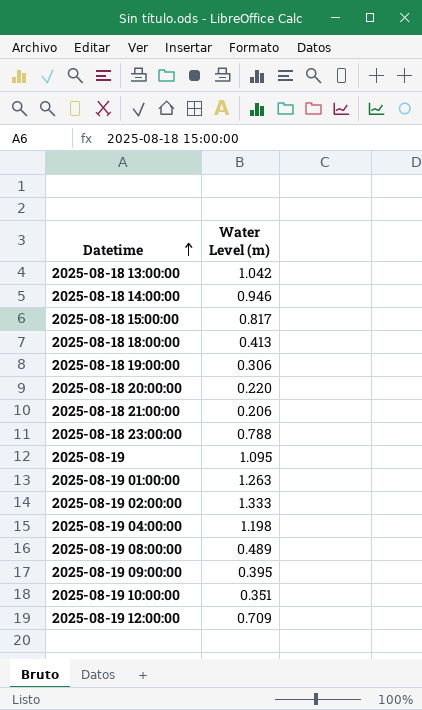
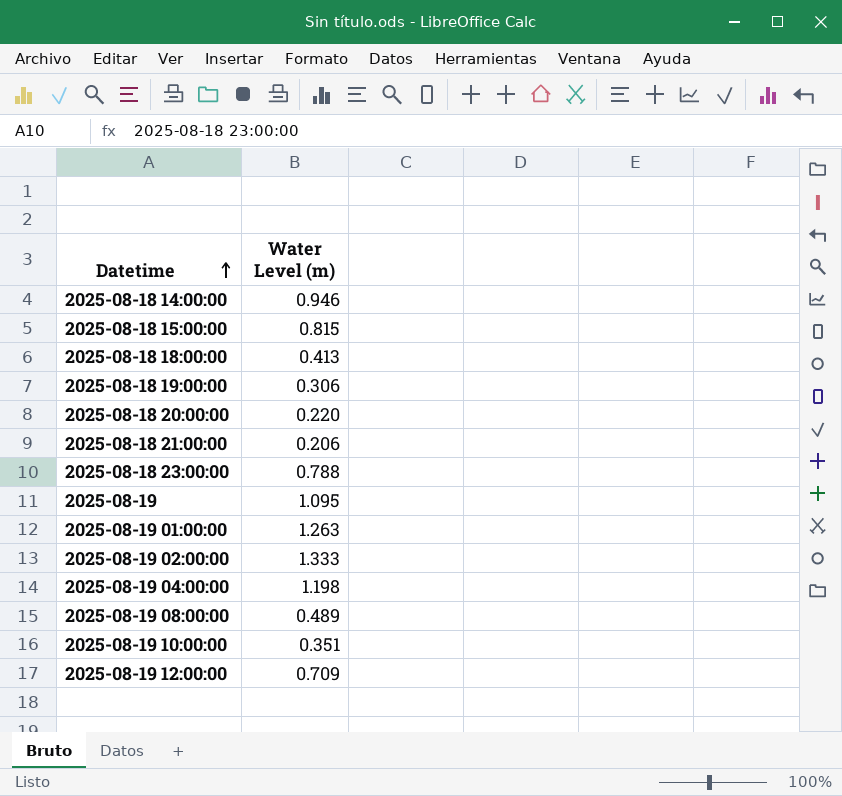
row 2025-08-18 13:00:00: 1.042 -> none
row 2025-08-19 09:00:00: 0.395 -> none
2025-08-18 15:00:00 | Water Level (m): 0.817 -> 0.815

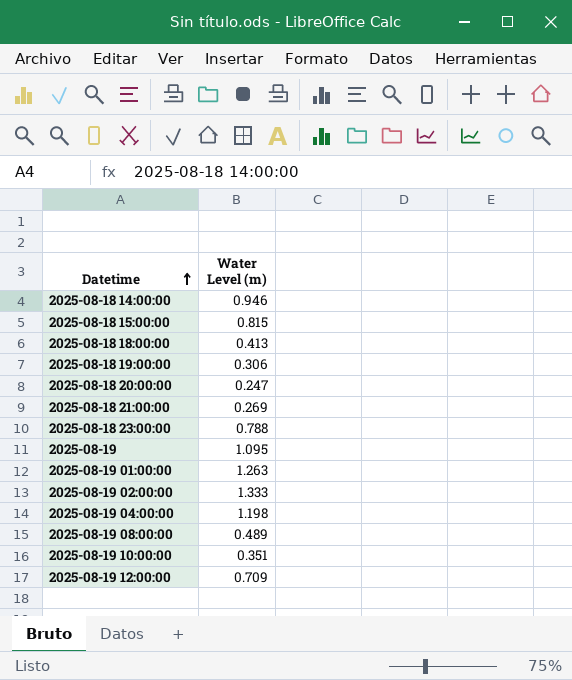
2025-08-18 20:00:00 | Water Level (m): 0.220 -> 0.247
2025-08-18 21:00:00 | Water Level (m): 0.206 -> 0.269

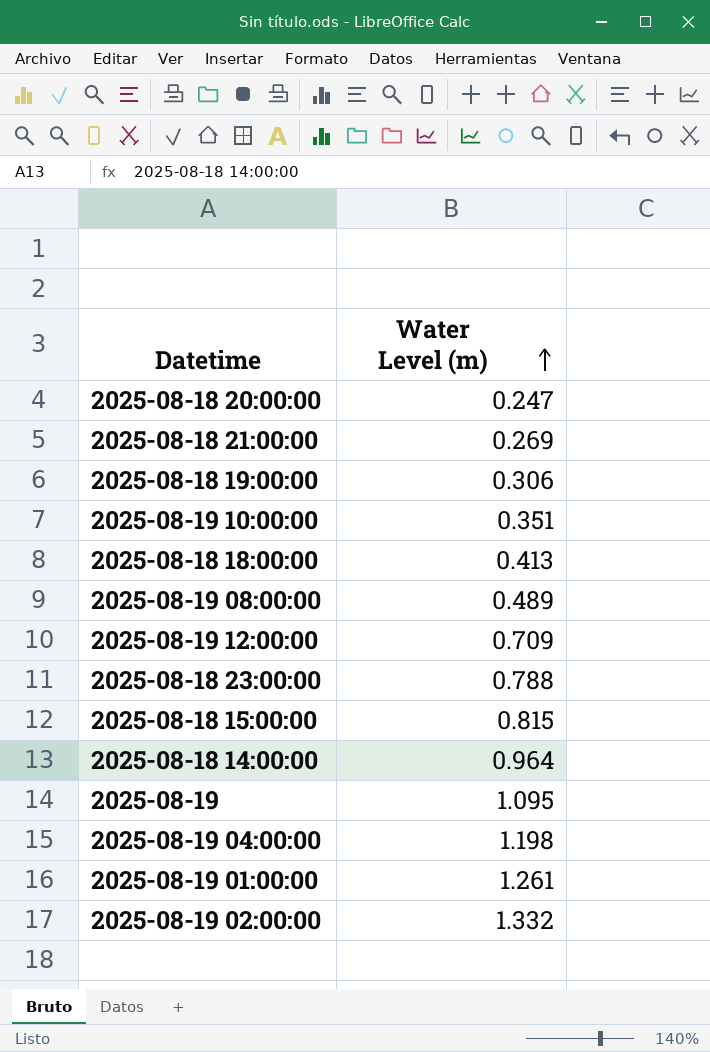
row order: Datetime ascending -> Water Level (m) ascending
2025-08-18 14:00:00 | Water Level (m): 0.946 -> 0.964
2025-08-19 01:00:00 | Water Level (m): 1.263 -> 1.261
2025-08-19 02:00:00 | Water Level (m): 1.333 -> 1.332

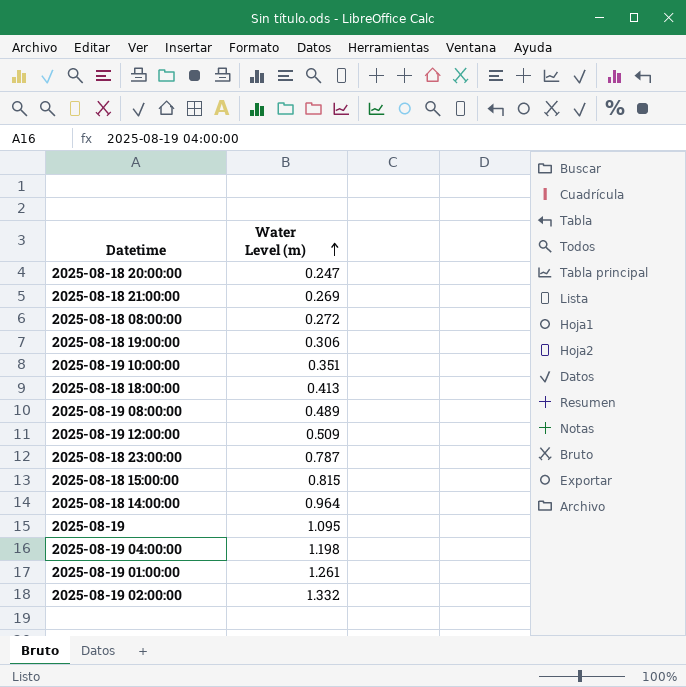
row 2025-08-18 08:00:00: none -> 0.272
2025-08-19 12:00:00 | Water Level (m): 0.709 -> 0.509
2025-08-18 23:00:00 | Water Level (m): 0.788 -> 0.787

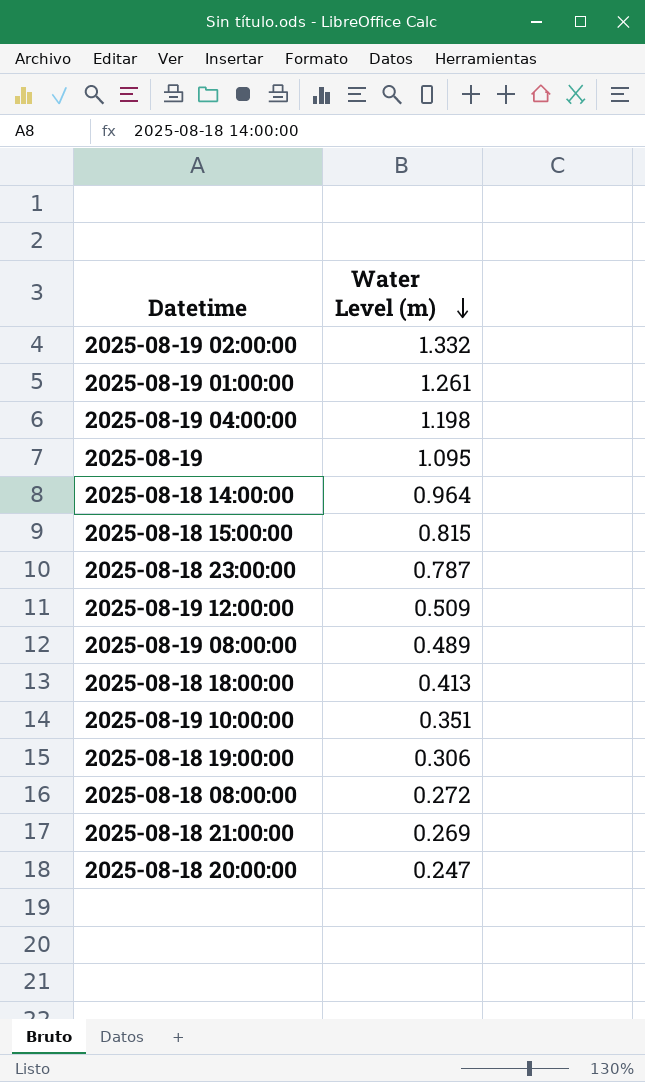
row order: Water Level (m) ascending -> Water Level (m) descending

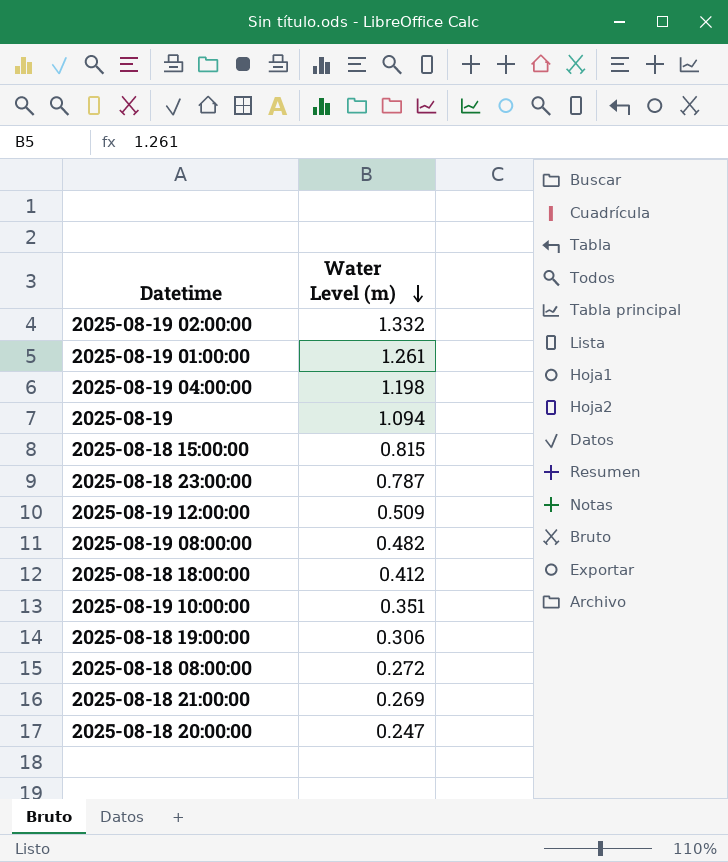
row 2025-08-18 14:00:00: 0.964 -> none
2025-08-19 | Water Level (m): 1.095 -> 1.094
2025-08-19 08:00:00 | Water Level (m): 0.489 -> 0.482
2025-08-18 18:00:00 | Water Level (m): 0.413 -> 0.412

